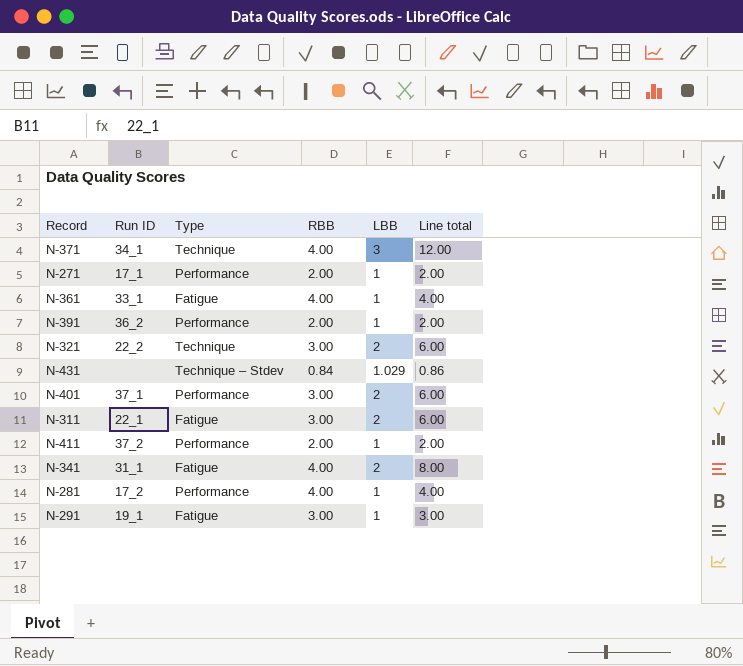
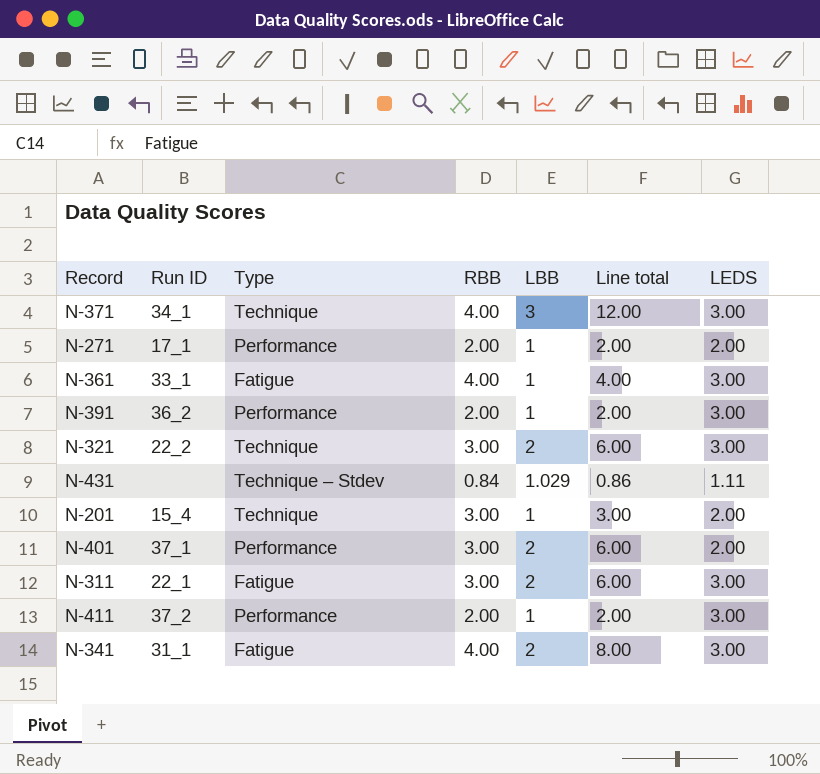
column LEDS | position: none -> 7
row N-281: 17_2 | Performance | 4.00 | 1 | 4.00 -> none
row N-291: 19_1 | Fatigue | 3.00 | 1 | 3.00 -> none
row N-201: none -> 15_4 | Technique | 3.00 | 1 | 3.00 | 2.00

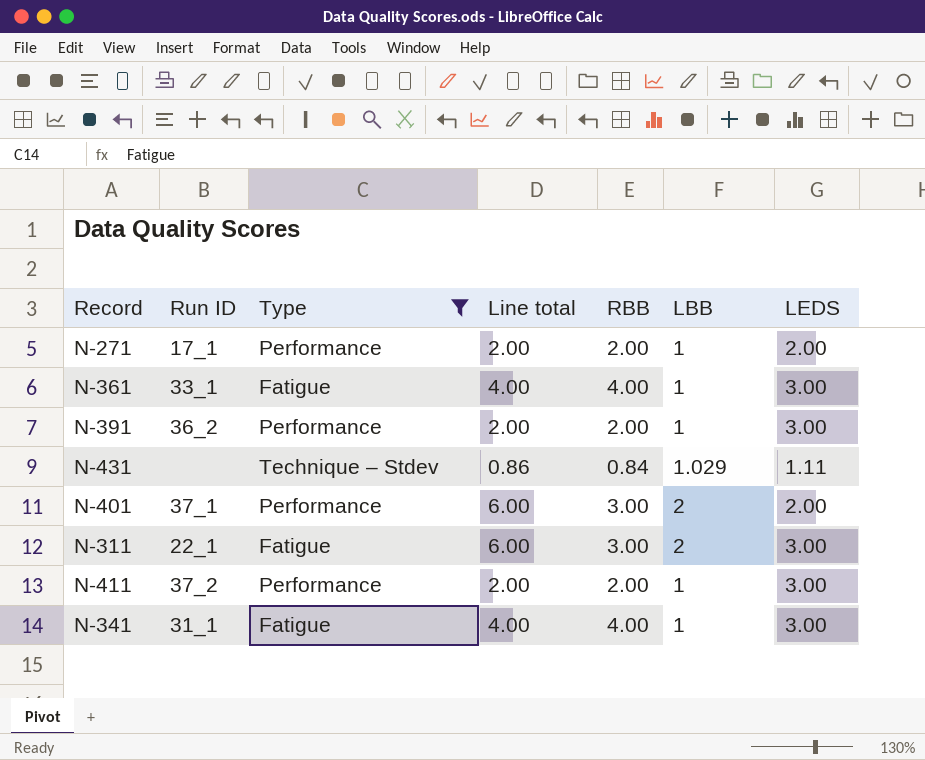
filter: none -> Type != Technique
column Line total | position: 6 -> 4
N-341 | Line total: 8.00 -> 4.00
N-341 | LBB: 2 -> 1

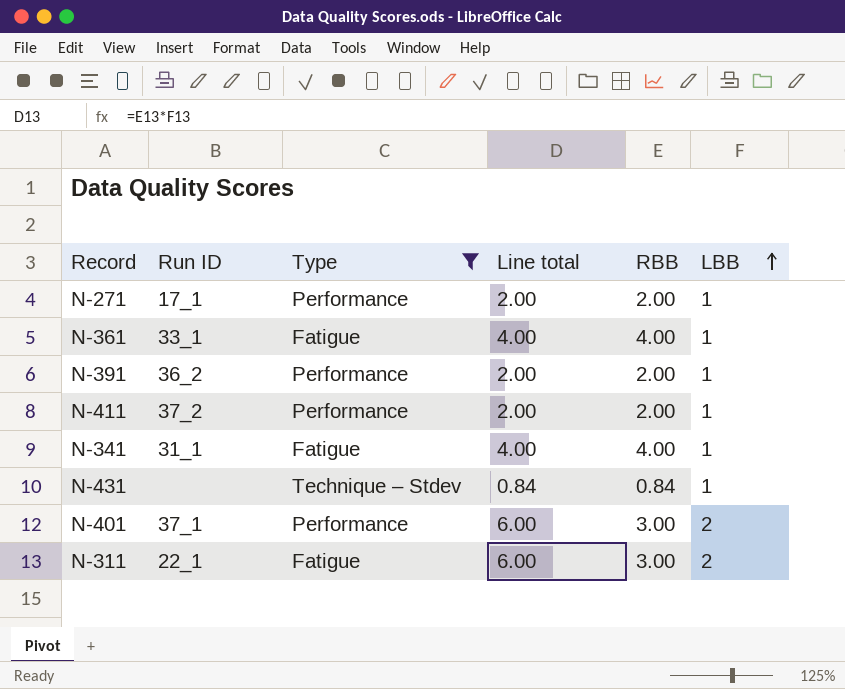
row order: none -> LBB ascending
column LEDS | position: 7 -> none
N-431 | Line total: 0.86 -> 0.84
N-431 | LBB: 1.029 -> 1

